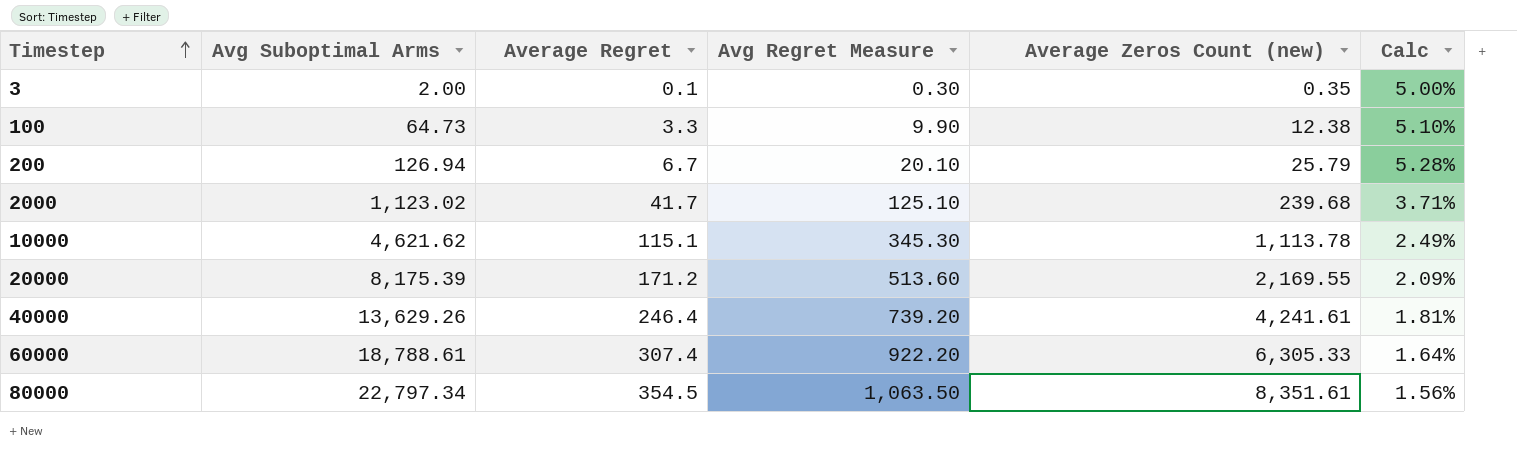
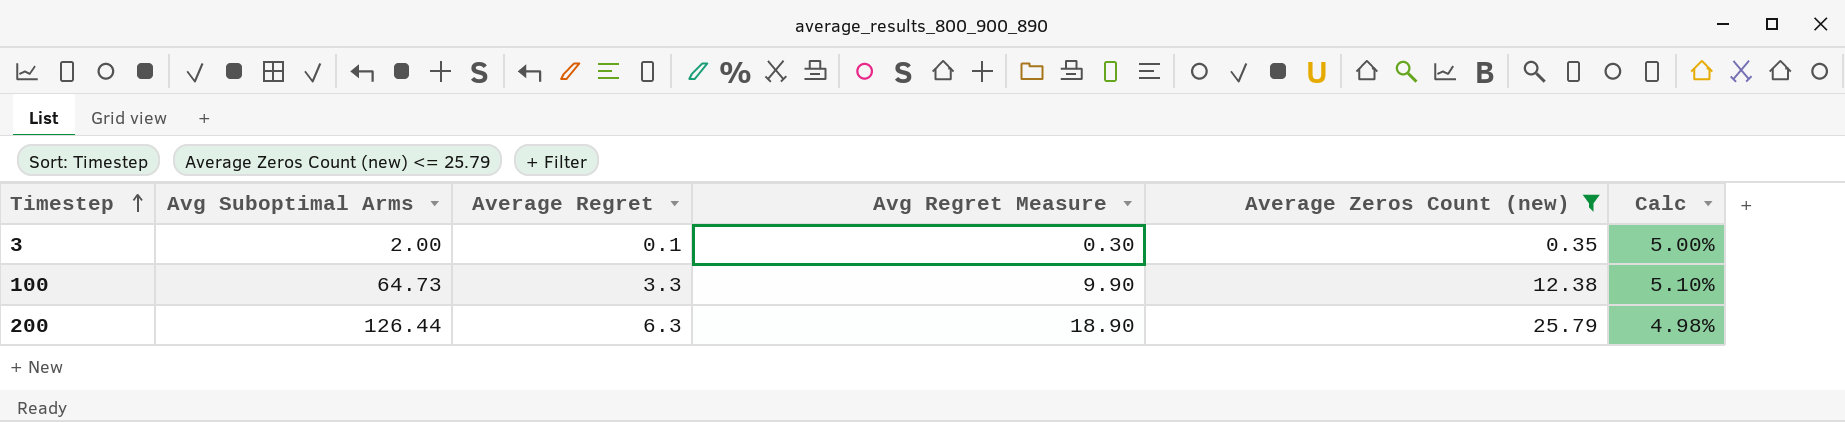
filter: none -> Average Zeros Count (new) <= 25.79
200 | Avg Suboptimal Arms: 126.94 -> 126.44
200 | Average Regret: 6.7 -> 6.3
200 | Avg Regret Measure: 20.10 -> 18.90
200 | Calc: 5.28% -> 4.98%

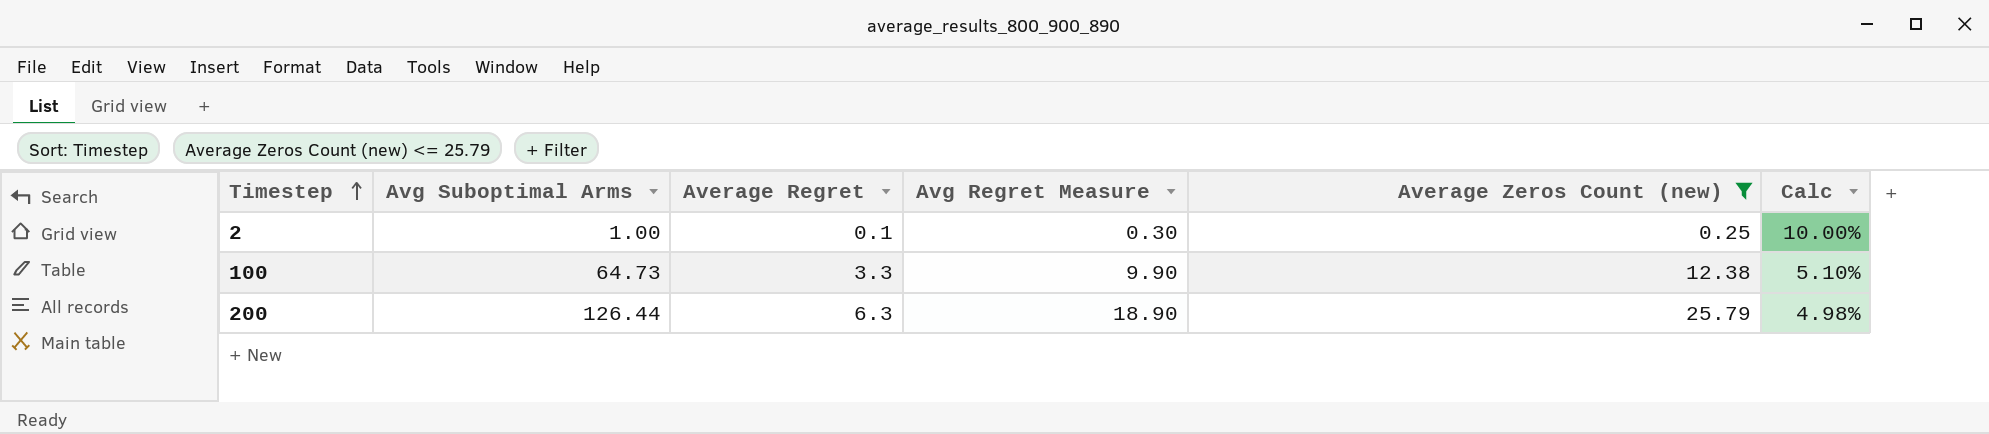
row 3: 2.00 | 0.1 | 0.30 | 0.35 | 5.00% -> none
row 2: none -> 1.00 | 0.1 | 0.30 | 0.25 | 10.00%

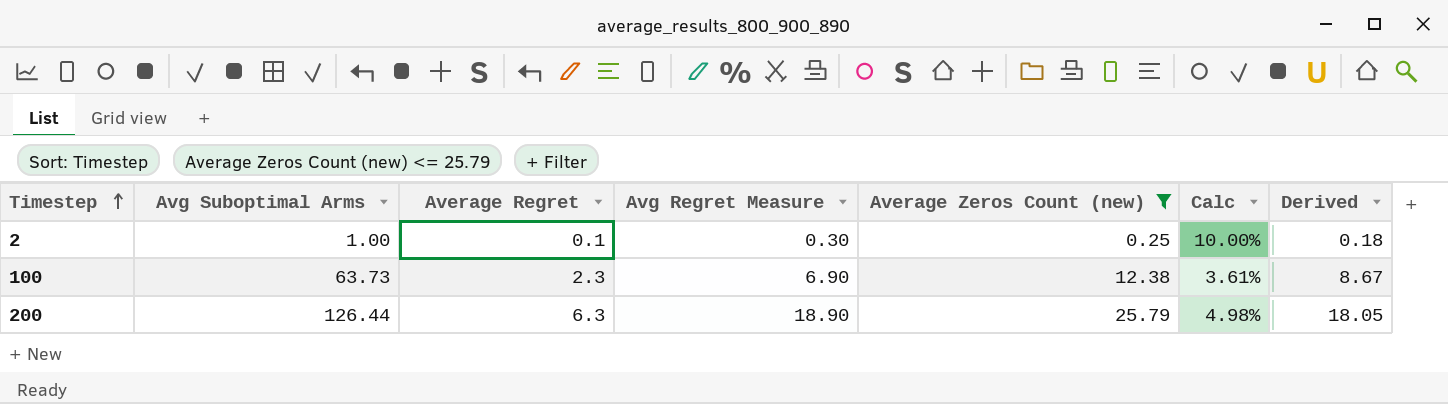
column Derived | formula: none -> [Average Zeros Count (new)] * 0.7
100 | Avg Suboptimal Arms: 64.73 -> 63.73
100 | Average Regret: 3.3 -> 2.3
100 | Avg Regret Measure: 9.90 -> 6.90
100 | Calc: 5.10% -> 3.61%

